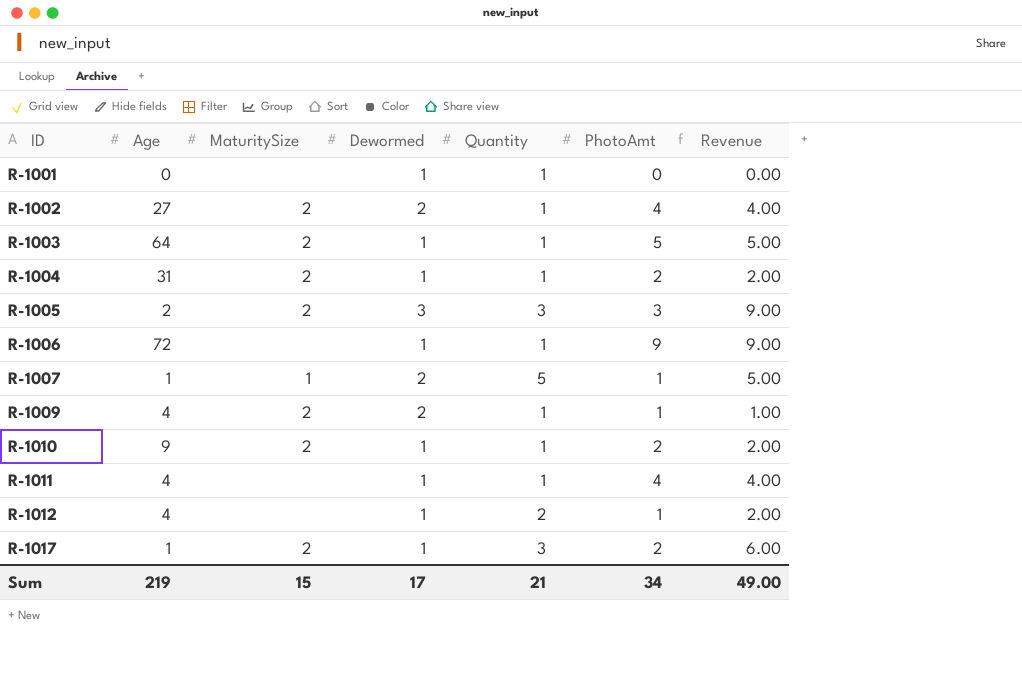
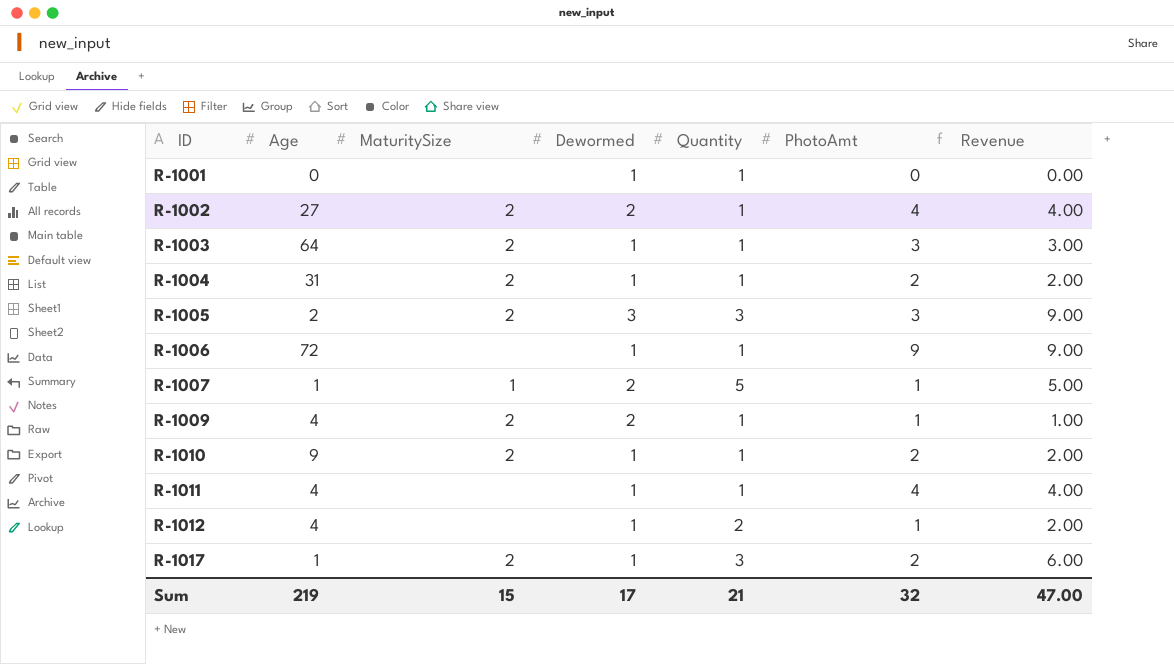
R-1003 | PhotoAmt: 5 -> 3
R-1003 | Revenue: 5.00 -> 3.00
Sum | PhotoAmt: 34 -> 32
Sum | Revenue: 49.00 -> 47.00

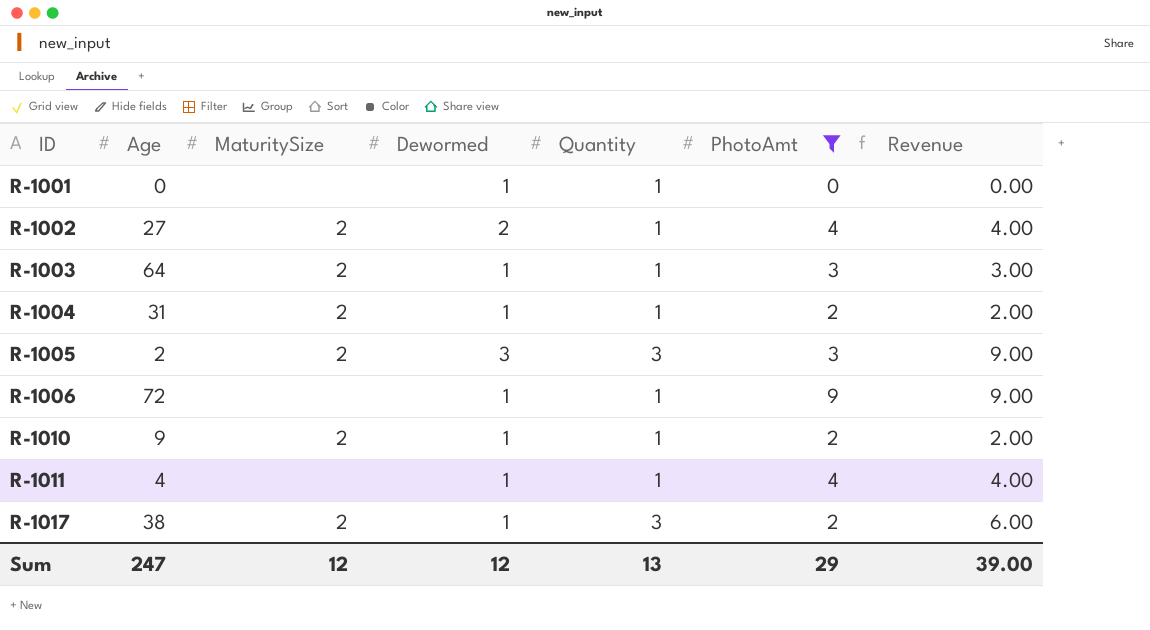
filter: none -> PhotoAmt != 1
R-1017 | Age: 1 -> 38
Sum | Age: 219 -> 247
Sum | MaturitySize: 15 -> 12
Sum | Dewormed: 17 -> 12
Sum | Quantity: 21 -> 13
Sum | PhotoAmt: 32 -> 29
Sum | Revenue: 47.00 -> 39.00

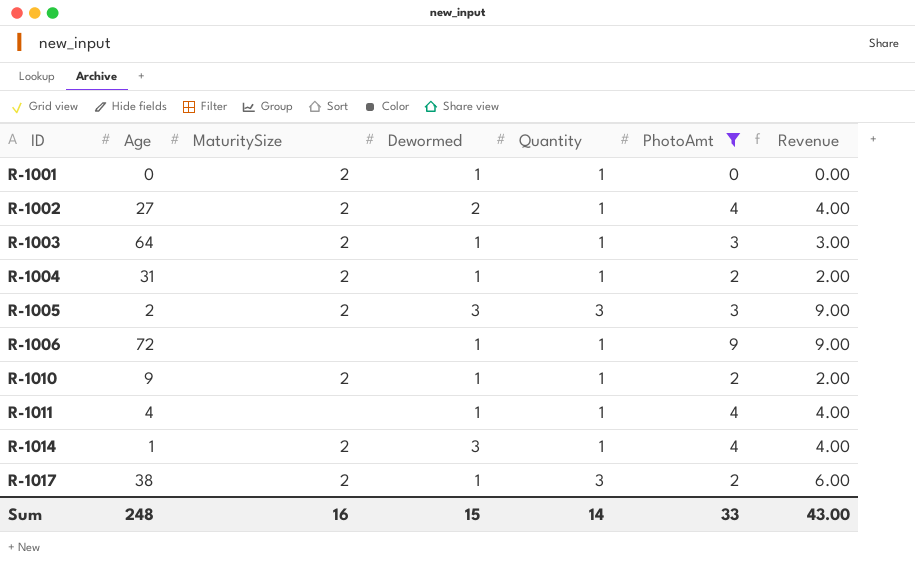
R-1001 | MaturitySize: none -> 2
row R-1014: none -> 1 | 2 | 3 | 1 | 4 | 4.00
Sum | Age: 247 -> 248
Sum | MaturitySize: 12 -> 16
Sum | Dewormed: 12 -> 15
Sum | Quantity: 13 -> 14
Sum | PhotoAmt: 29 -> 33
Sum | Revenue: 39.00 -> 43.00

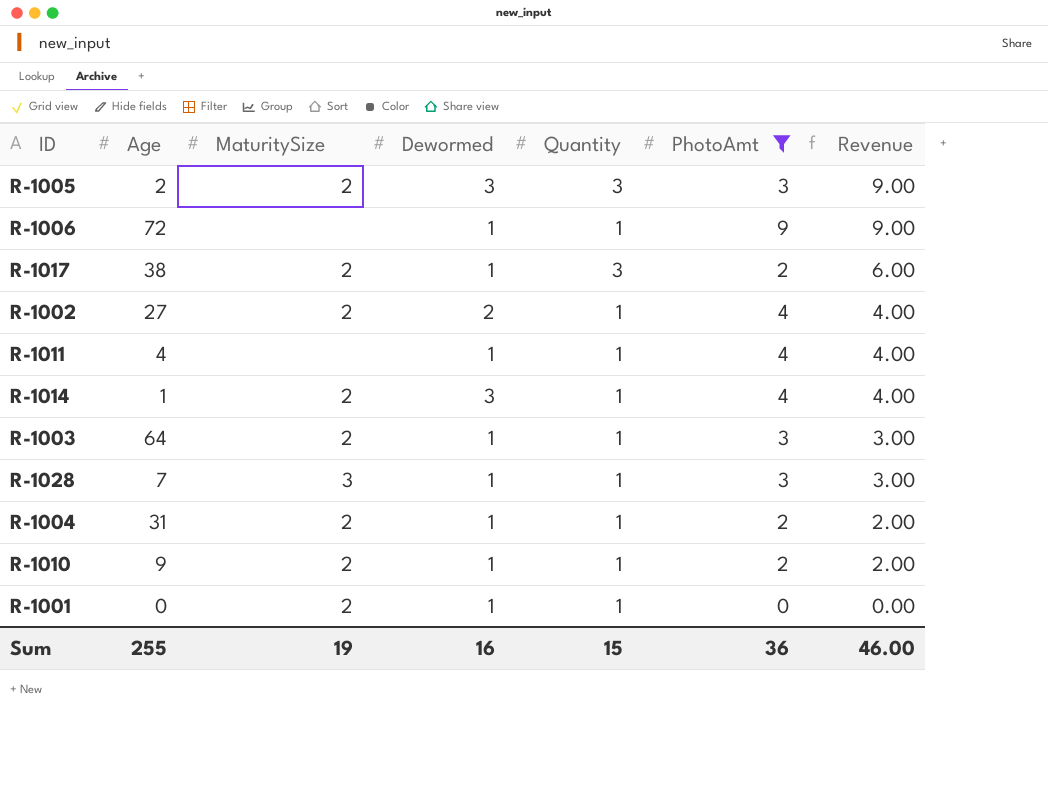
row order: ID ascending -> Revenue descending
row R-1028: none -> 7 | 3 | 1 | 1 | 3 | 3.00
Sum | Age: 248 -> 255
Sum | MaturitySize: 16 -> 19
Sum | Dewormed: 15 -> 16
Sum | Quantity: 14 -> 15
Sum | PhotoAmt: 33 -> 36
Sum | Revenue: 43.00 -> 46.00

